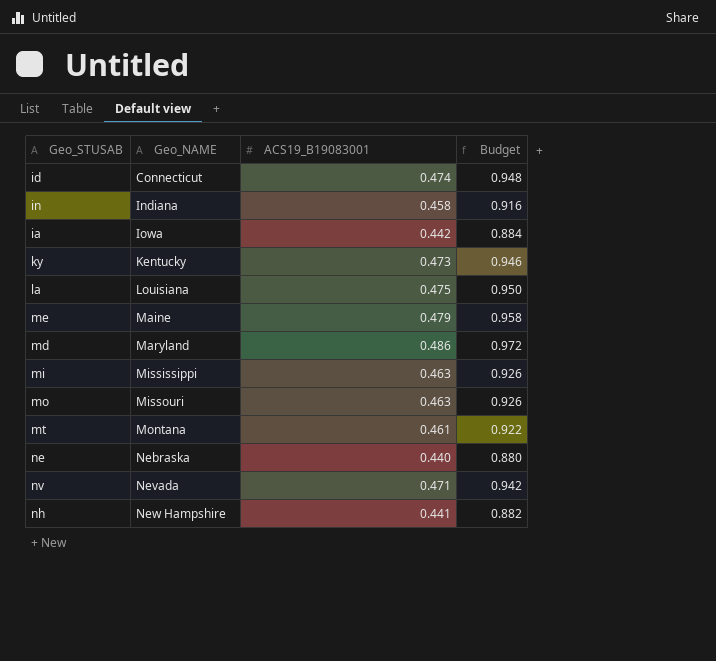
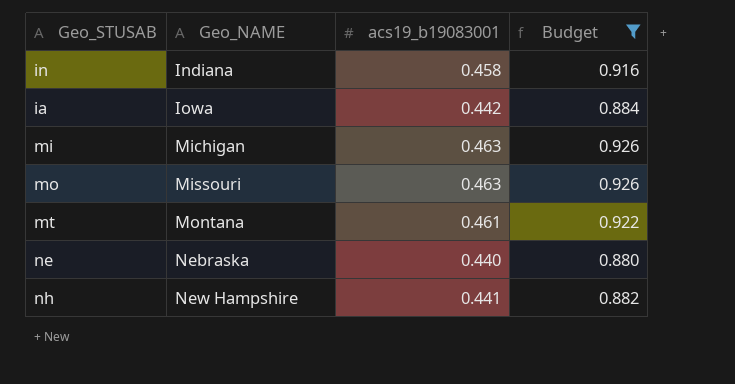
filter: none -> Budget <= 0.926
column name: ACS19_B19083001 -> acs19_b19083001
mi | Geo_NAME: Mississippi -> Michigan

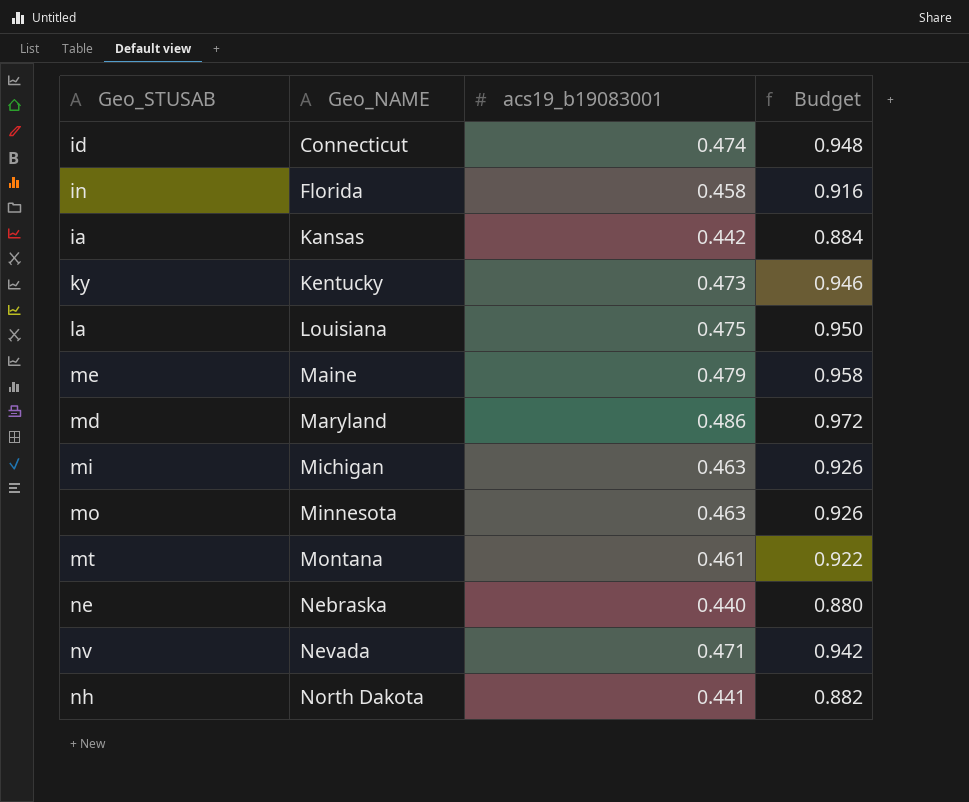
filter: Budget <= 0.926 -> none
in | Geo_NAME: Indiana -> Florida
ia | Geo_NAME: Iowa -> Kansas
mo | Geo_NAME: Missouri -> Minnesota
nh | Geo_NAME: New Hampshire -> North Dakota

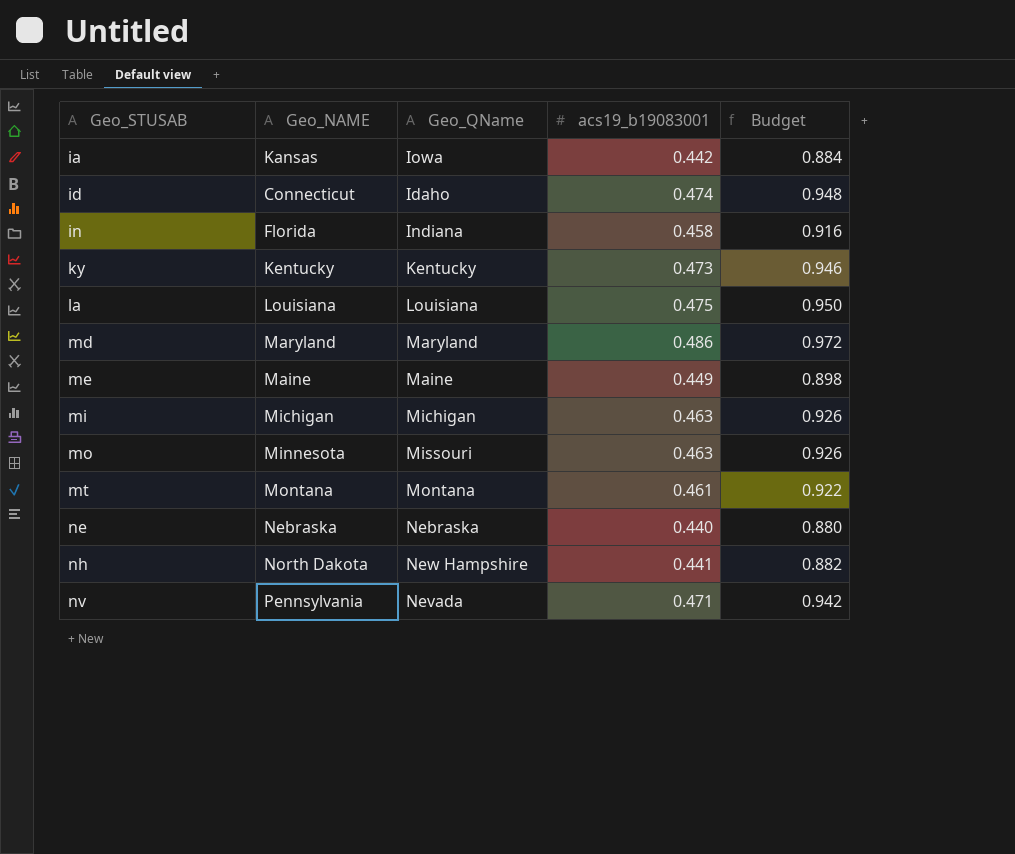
row order: Geo_NAME ascending -> Geo_STUSAB ascending
column Geo_QName | position: none -> 3
me | acs19_b19083001: 0.479 -> 0.449
me | Budget: 0.958 -> 0.898
nv | Geo_NAME: Nevada -> Pennsylvania

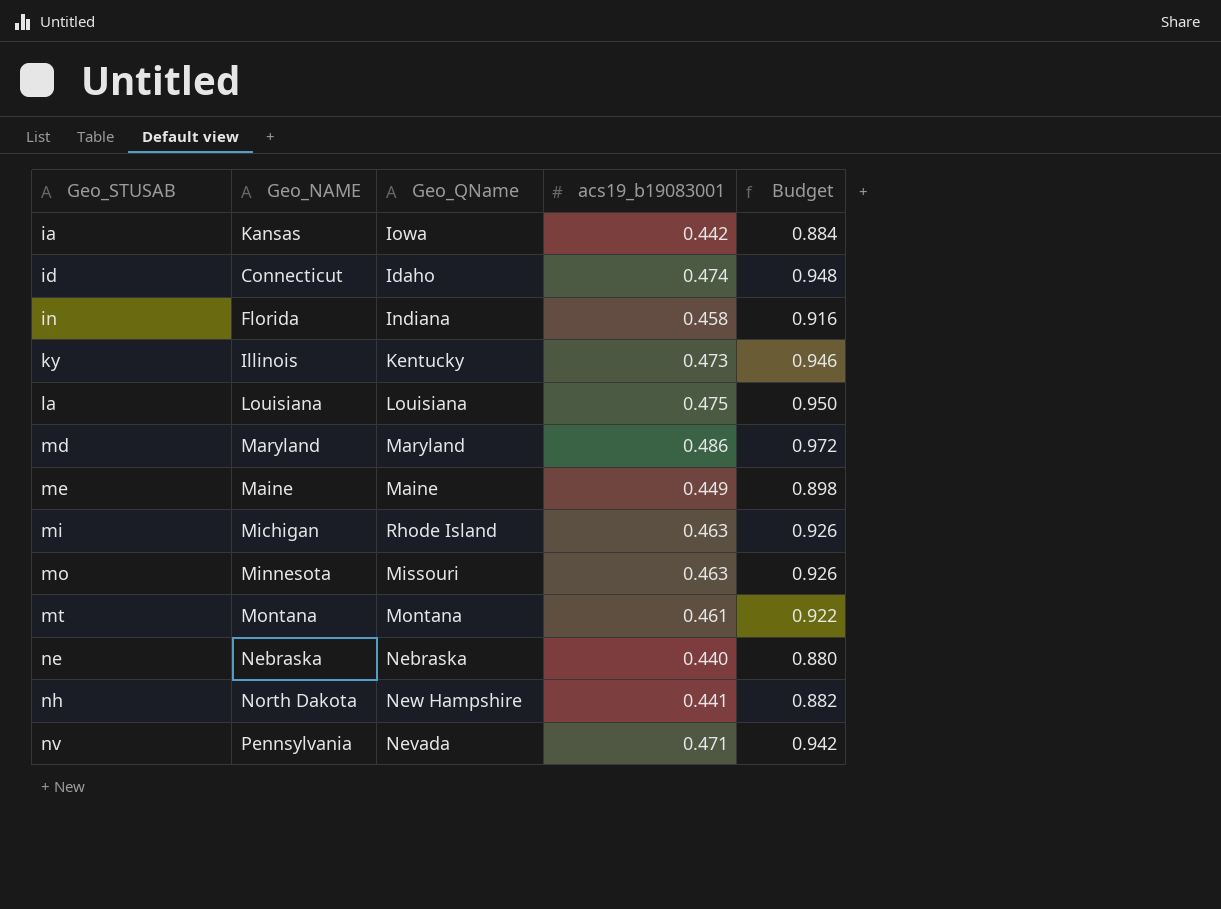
ky | Geo_NAME: Kentucky -> Illinois
mi | Geo_QName: Michigan -> Rhode Island

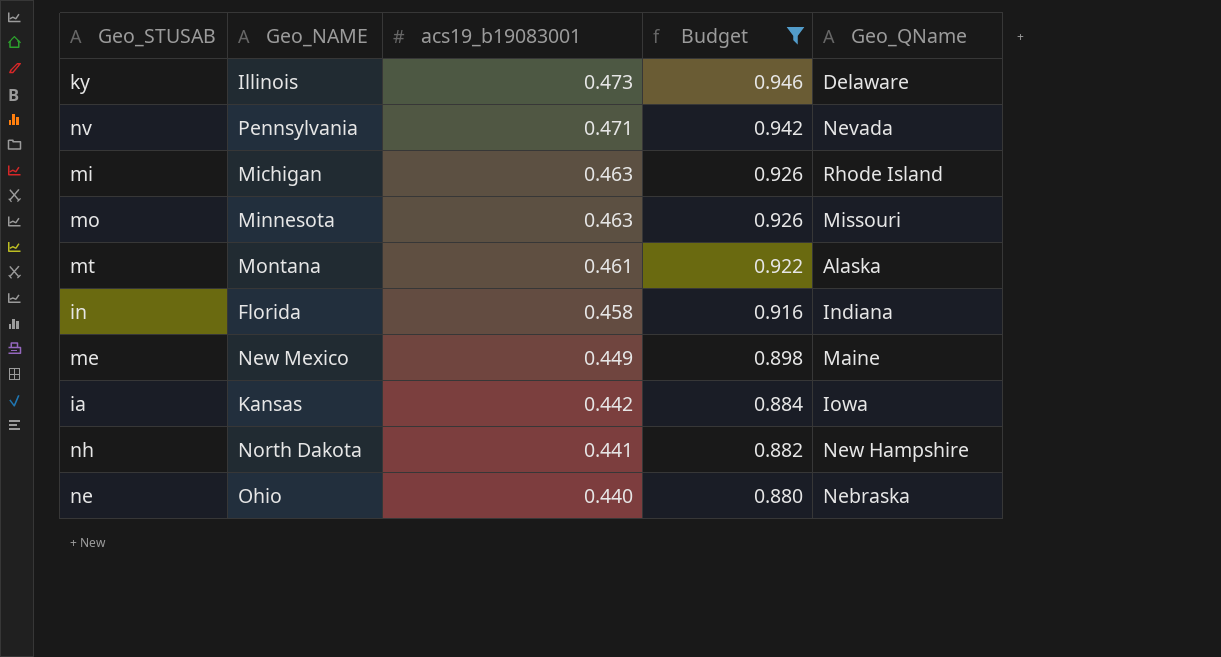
filter: none -> Budget <= 0.946
row order: Geo_STUSAB ascending -> acs19_b19083001 descending
column Geo_QName | position: 3 -> 5
ky | Geo_QName: Kentucky -> Delaware
mt | Geo_QName: Montana -> Alaska
me | Geo_NAME: Maine -> New Mexico
ne | Geo_NAME: Nebraska -> Ohio

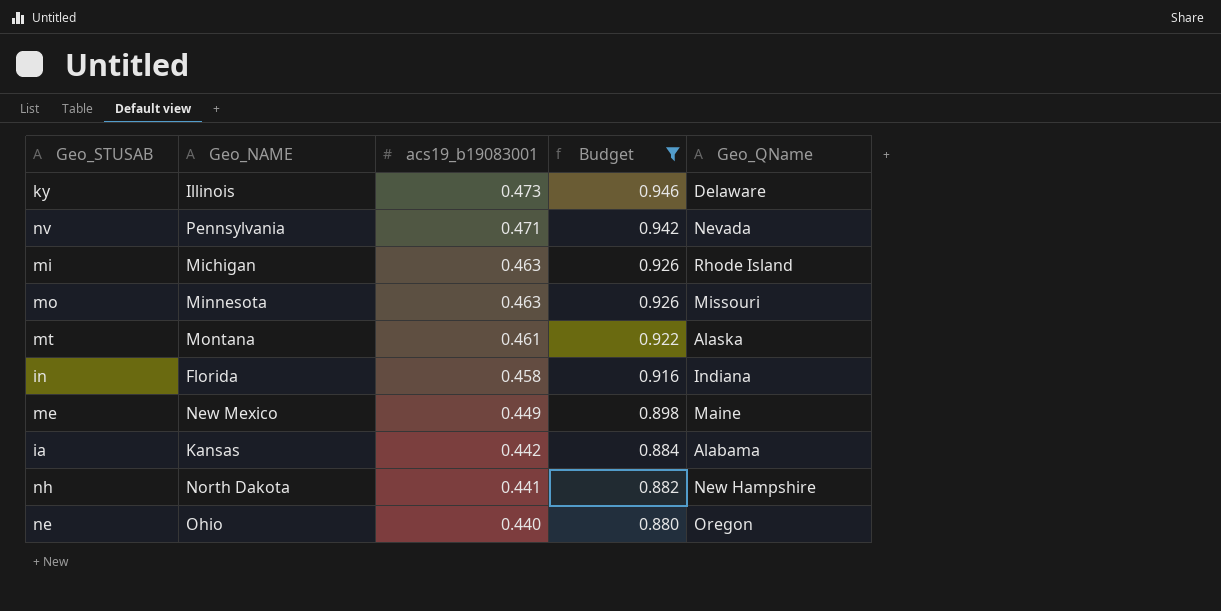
ia | Geo_QName: Iowa -> Alabama
ne | Geo_QName: Nebraska -> Oregon

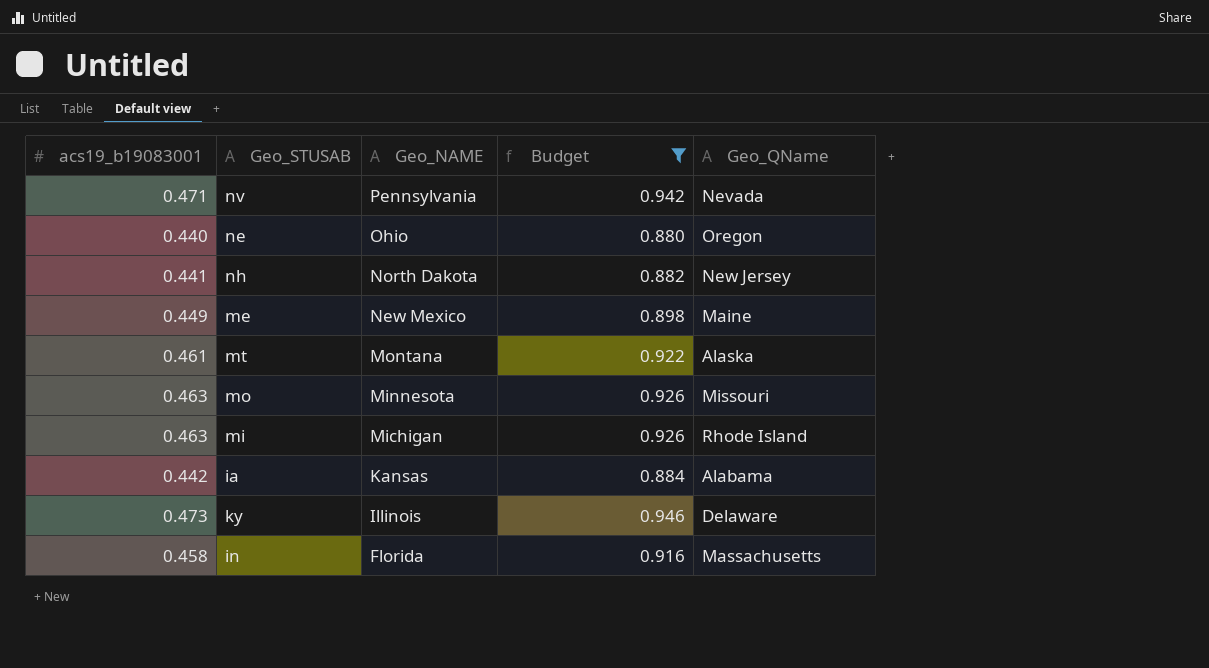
row order: acs19_b19083001 descending -> Geo_NAME descending
column acs19_b19083001 | position: 3 -> 1
nh | Geo_QName: New Hampshire -> New Jersey
in | Geo_QName: Indiana -> Massachusetts

